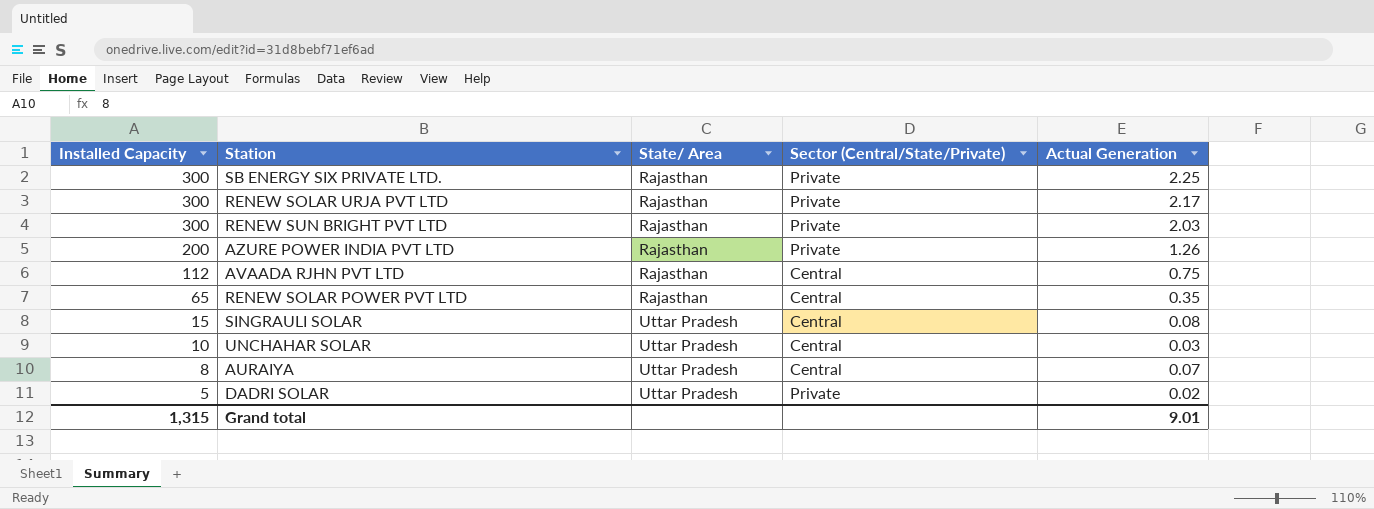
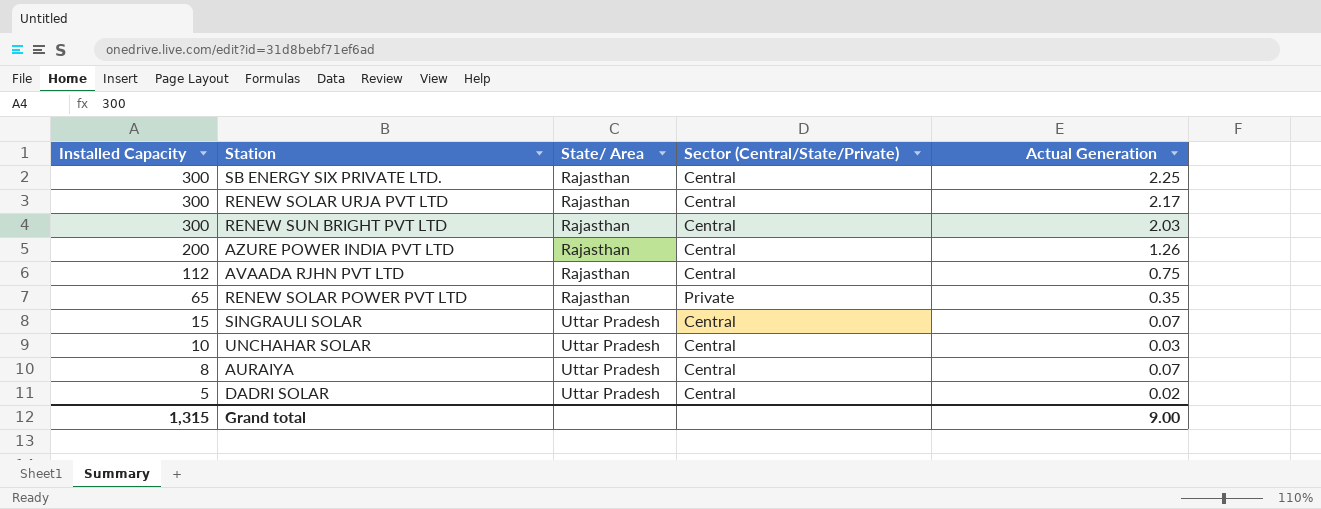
SB ENERGY SIX PRIVATE LTD. | Sector (Central/State/Private): Private -> Central
RENEW SOLAR URJA PVT LTD | Sector (Central/State/Private): Private -> Central
RENEW SUN BRIGHT PVT LTD | Sector (Central/State/Private): Private -> Central
AZURE POWER INDIA PVT LTD | Sector (Central/State/Private): Private -> Central
RENEW SOLAR POWER PVT LTD | Sector (Central/State/Private): Central -> Private
SINGRAULI SOLAR | Actual Generation: 0.08 -> 0.07
DADRI SOLAR | Sector (Central/State/Private): Private -> Central
Grand total | Actual Generation: 9.01 -> 9.00

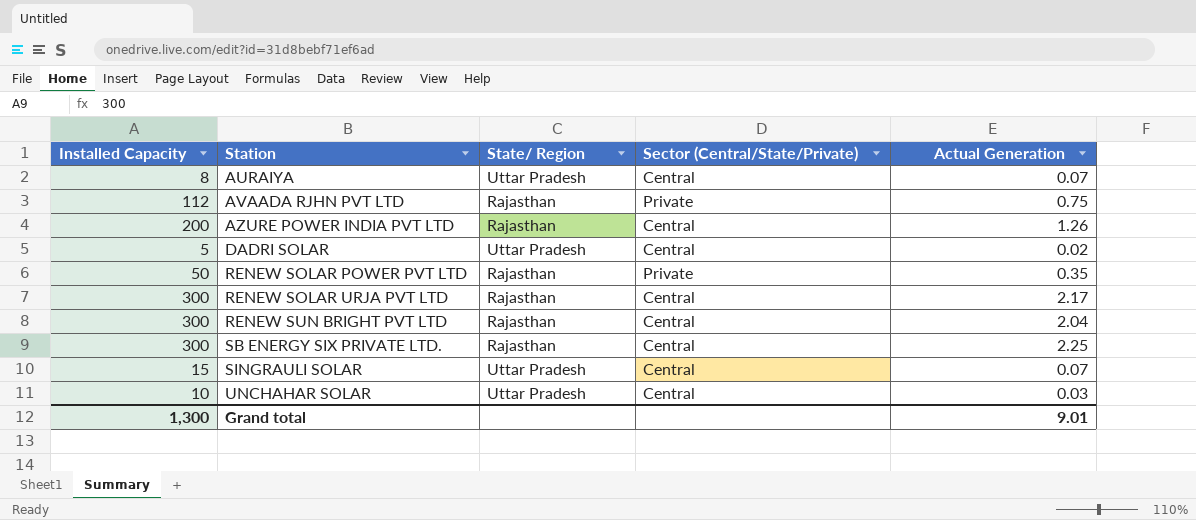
row order: Installed Capacity descending -> Station ascending
column name: State/ Area -> State/ Region
AVAADA RJHN PVT LTD | Sector (Central/State/Private): Central -> Private
RENEW SOLAR POWER PVT LTD | Installed Capacity: 65 -> 50
RENEW SUN BRIGHT PVT LTD | Actual Generation: 2.03 -> 2.04
Grand total | Installed Capacity: 1,315 -> 1,300
Grand total | Actual Generation: 9.00 -> 9.01

